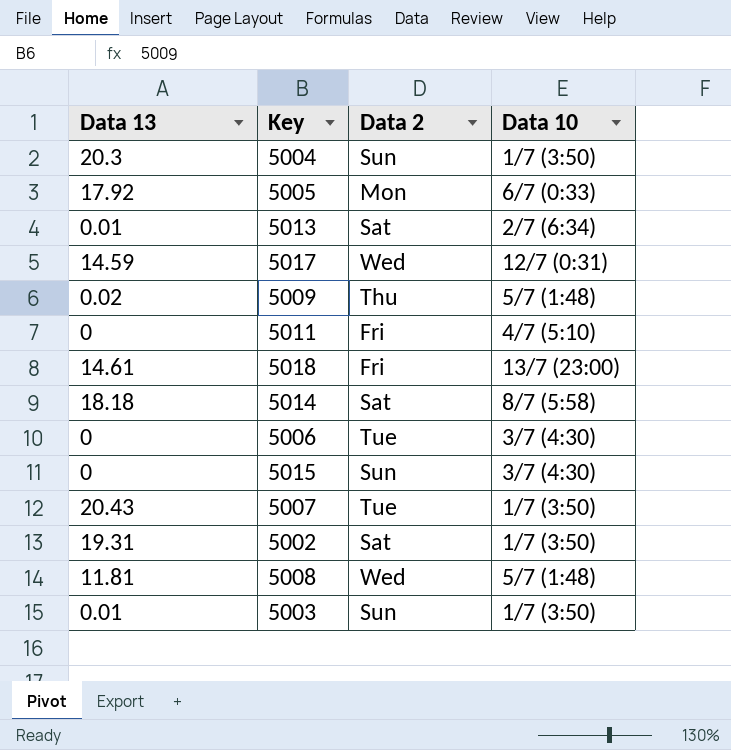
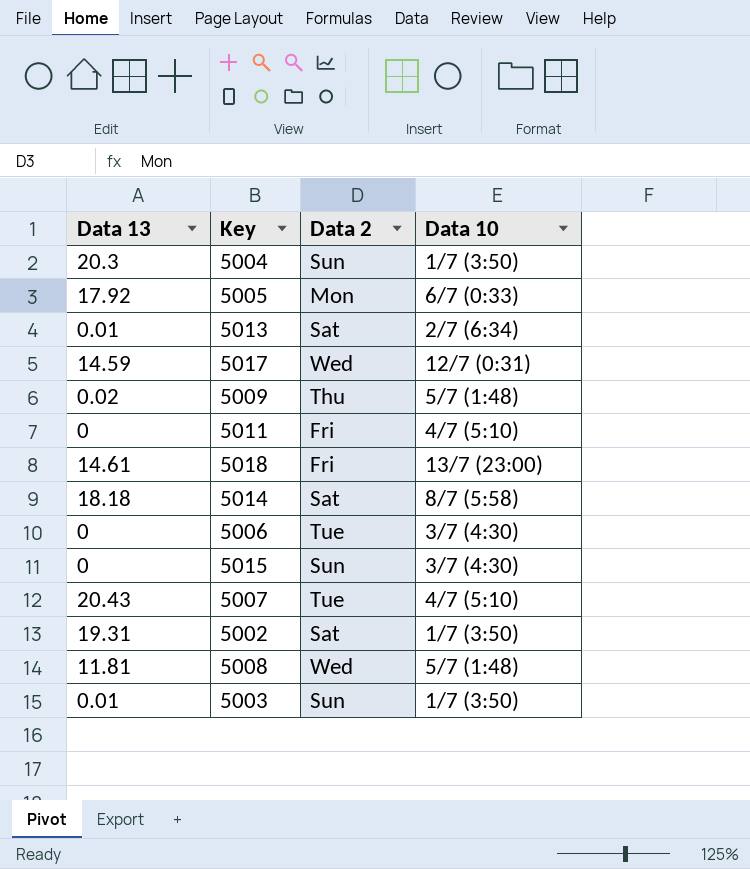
5007 | Data 10: 1/7 (3:50) -> 4/7 (5:10)

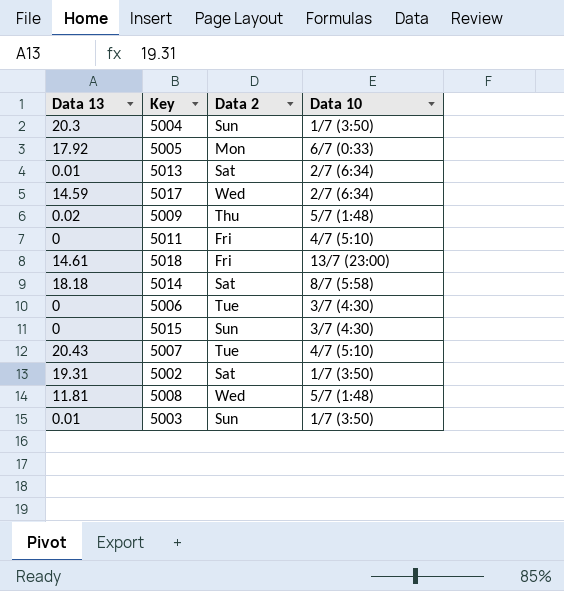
5017 | Data 10: 12/7 (0:31) -> 2/7 (6:34)

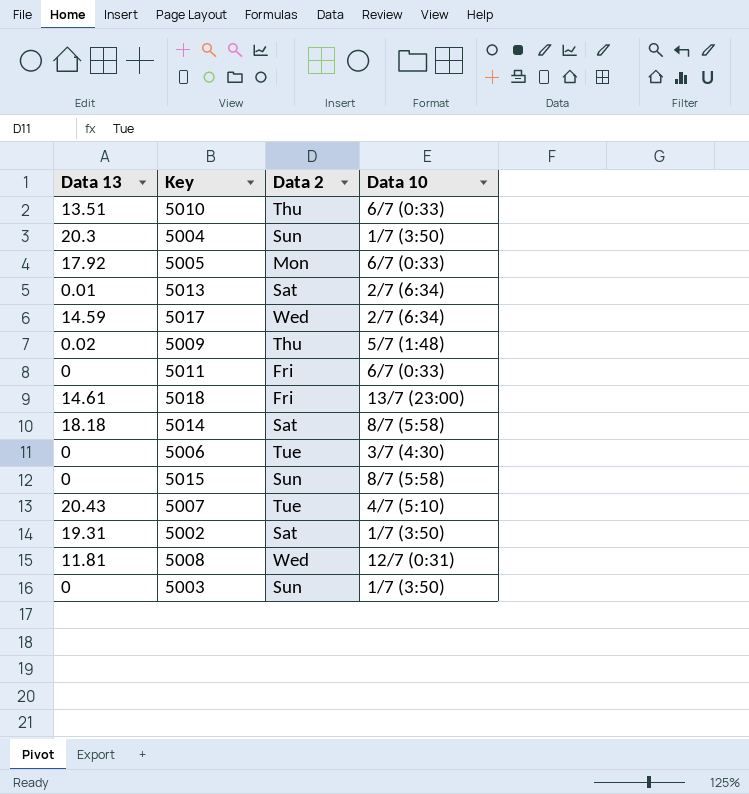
row 5010: none -> 13.51 | Thu | 6/7 (0:33)
5011 | Data 10: 4/7 (5:10) -> 6/7 (0:33)
5015 | Data 10: 3/7 (4:30) -> 8/7 (5:58)
5008 | Data 10: 5/7 (1:48) -> 12/7 (0:31)
5003 | Data 13: 0.01 -> 0

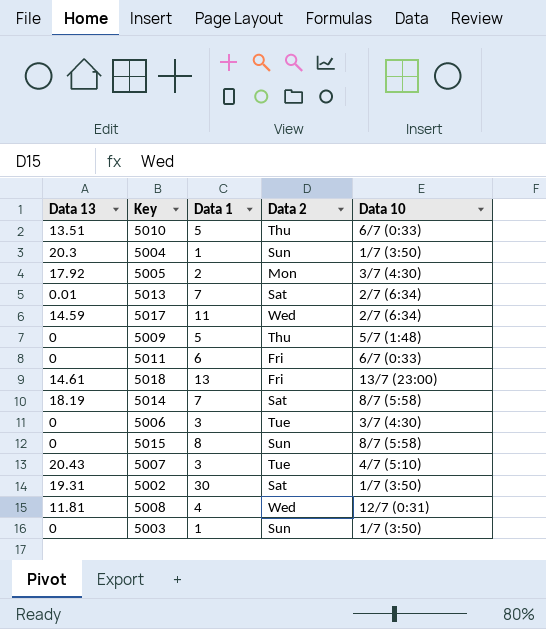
column Data 1 | position: none -> 3
5005 | Data 10: 6/7 (0:33) -> 3/7 (4:30)
5009 | Data 13: 0.02 -> 0
5014 | Data 13: 18.18 -> 18.19

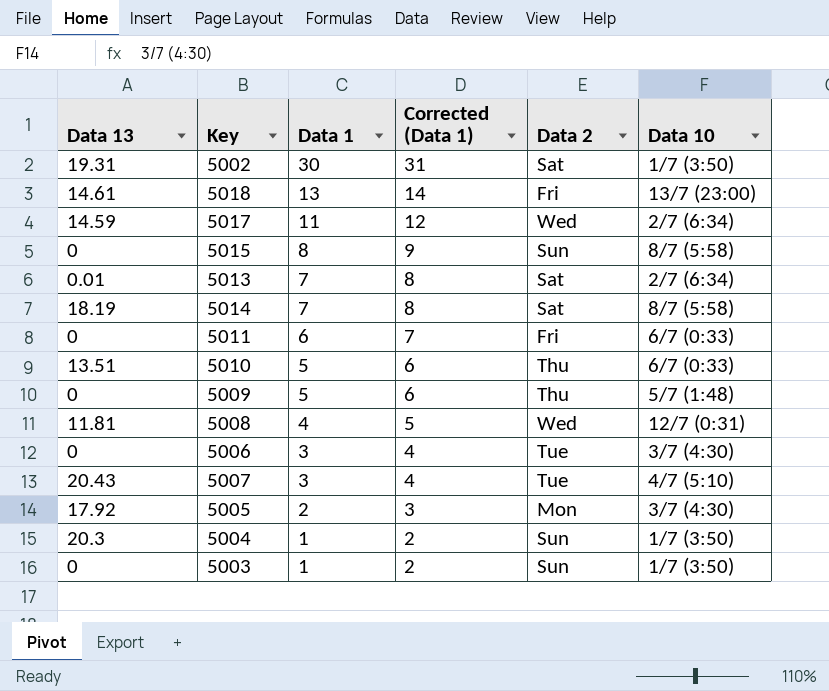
row order: none -> Data 1 descending
column Corrected (Data 1) | formula: none -> [Data 1] + 1

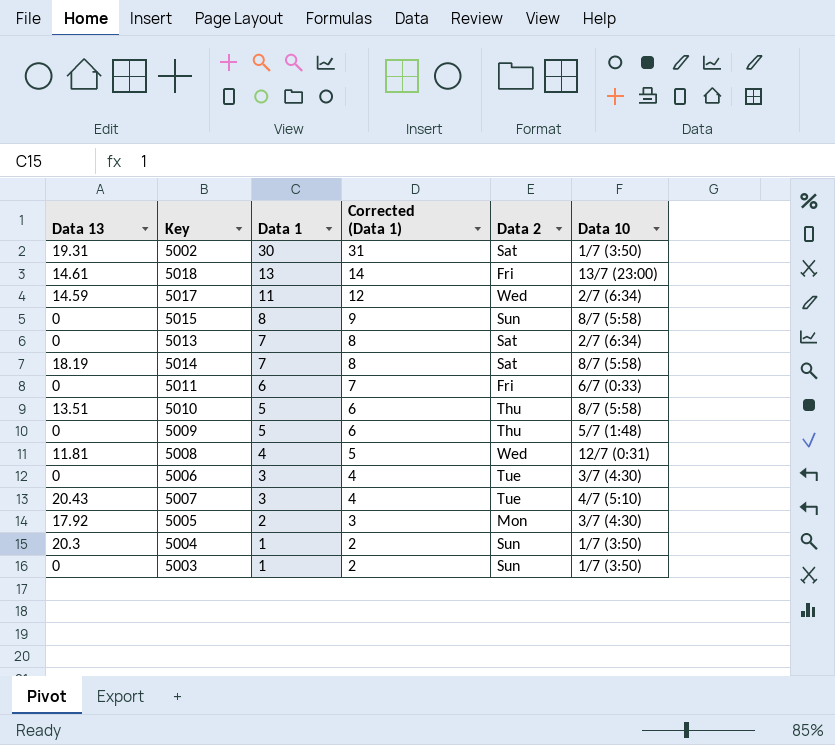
5013 | Data 13: 0.01 -> 0
5010 | Data 10: 6/7 (0:33) -> 8/7 (5:58)

